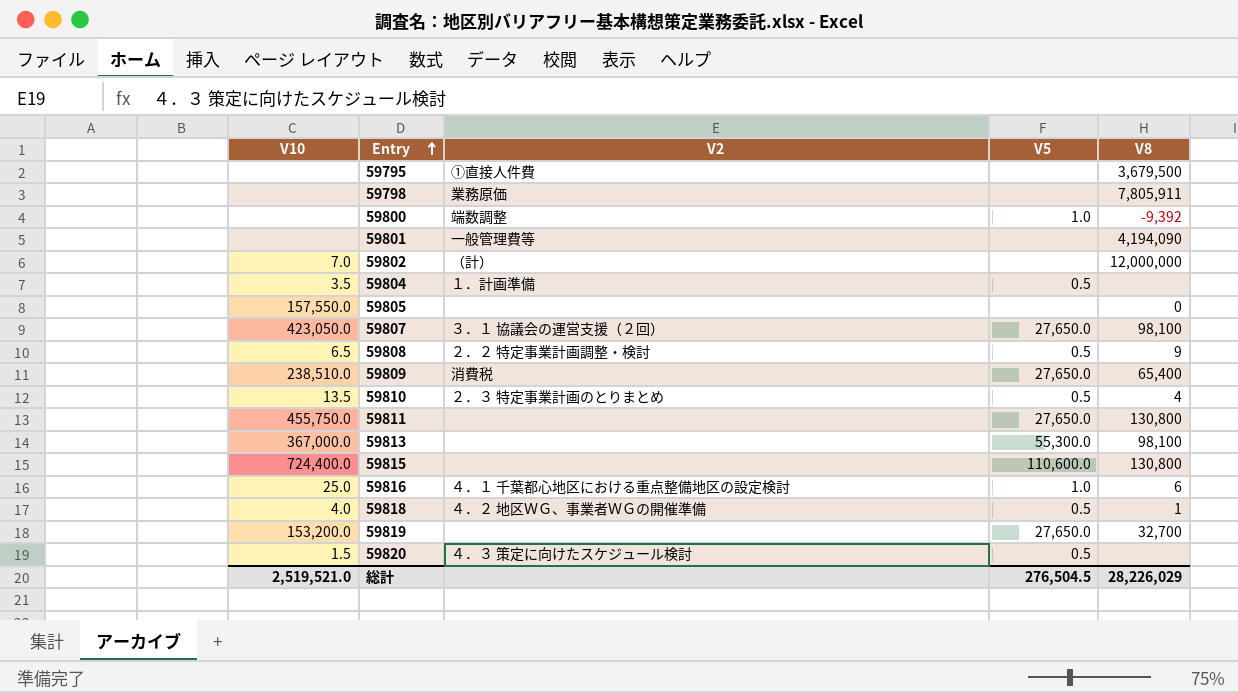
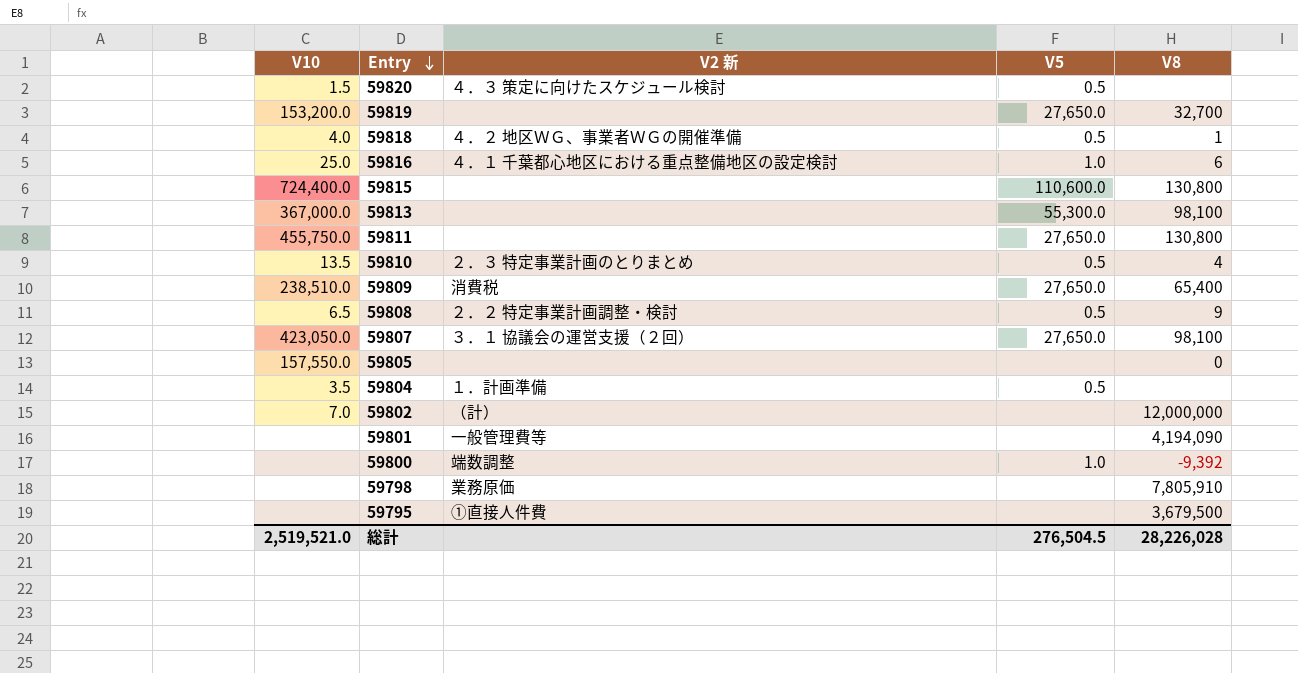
row order: Entry ascending -> Entry descending
column name: V2 -> V2 新
59798 | V8: 7,805,911 -> 7,805,910
総計 | V8: 28,226,029 -> 28,226,028

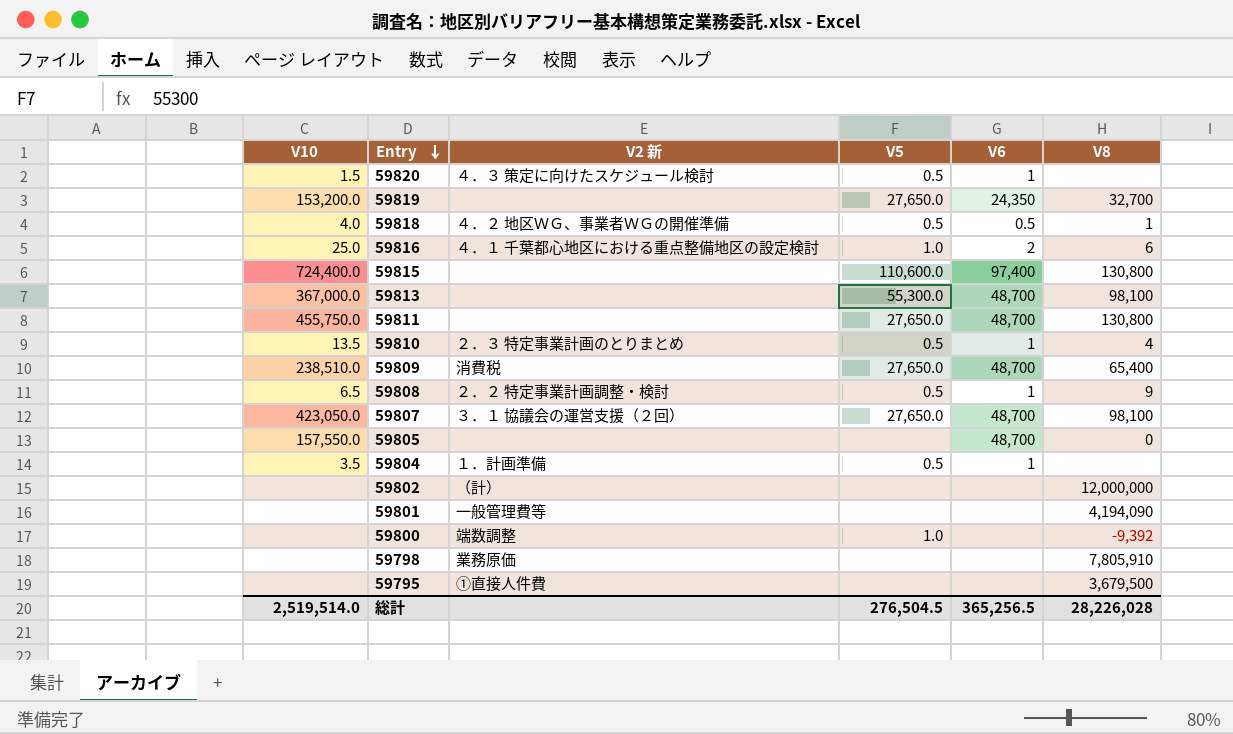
column V6 | position: none -> 5
59802 | V10: 7.0 -> none
総計 | V10: 2,519,521.0 -> 2,519,514.0

